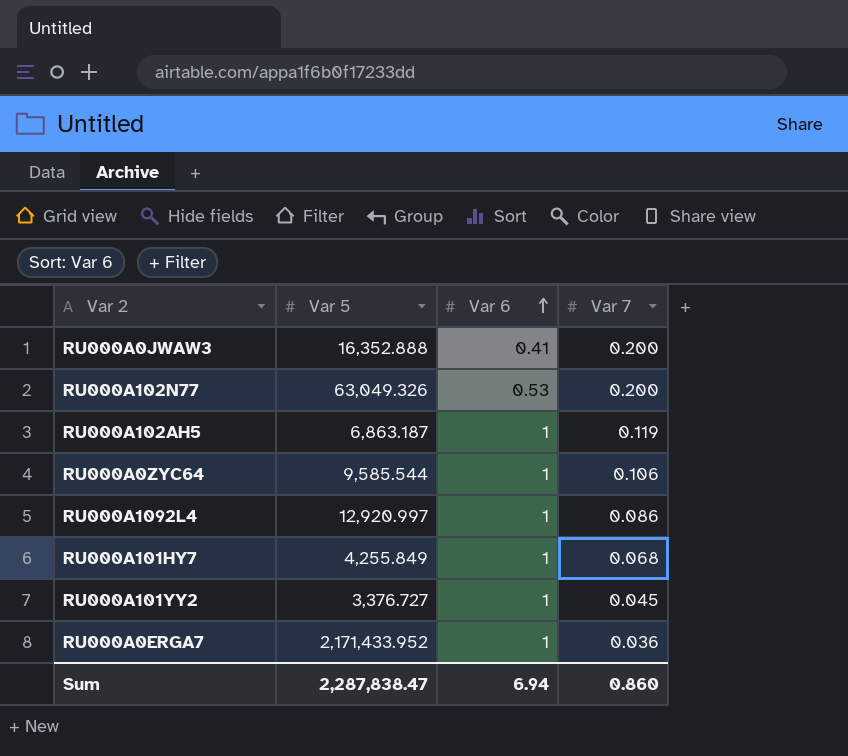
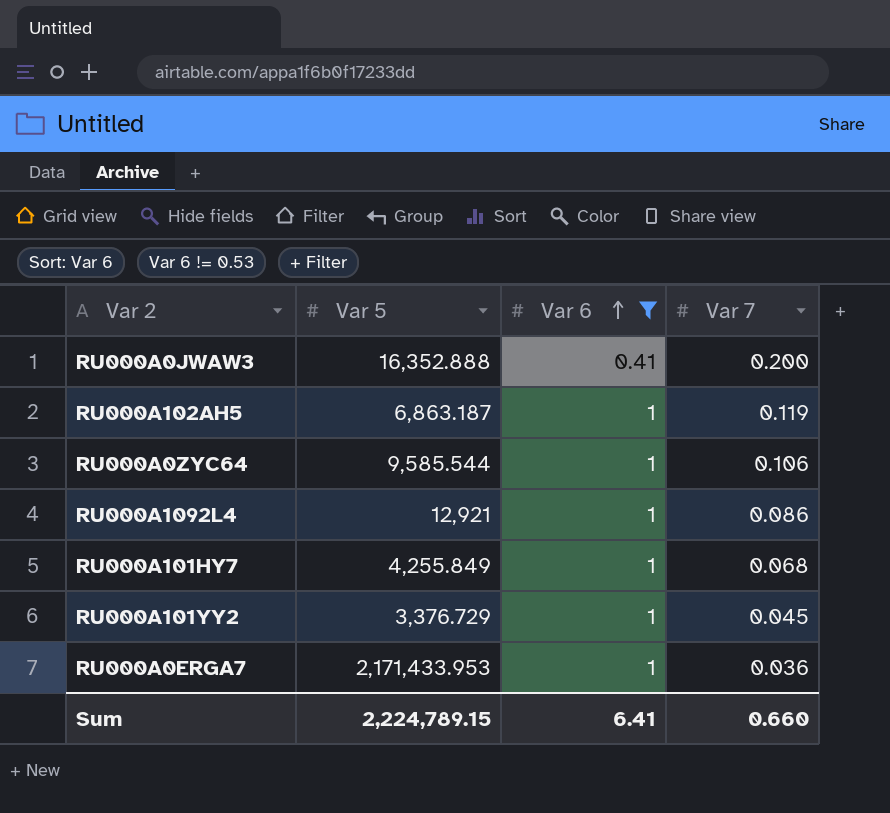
filter: none -> Var 6 != 0.53
RU000A1092L4 | Var 5: 12,920.997 -> 12,921
RU000A101YY2 | Var 5: 3,376.727 -> 3,376.729
RU000A0ERGA7 | Var 5: 2,171,433.952 -> 2,171,433.953
Sum | Var 5: 2,287,838.47 -> 2,224,789.15
Sum | Var 6: 6.94 -> 6.41
Sum | Var 7: 0.860 -> 0.660

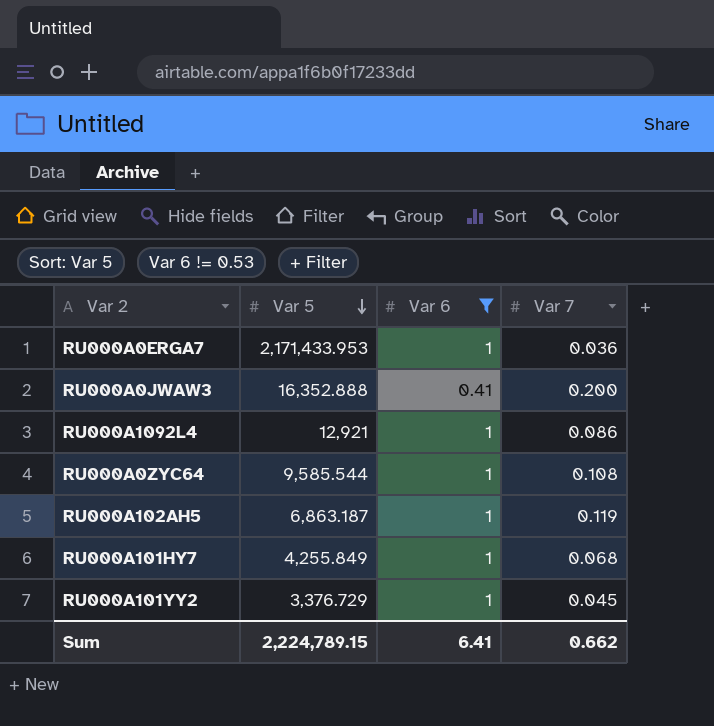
row order: Var 6 ascending -> Var 5 descending
RU000A0ZYC64 | Var 7: 0.106 -> 0.108
Sum | Var 7: 0.660 -> 0.662

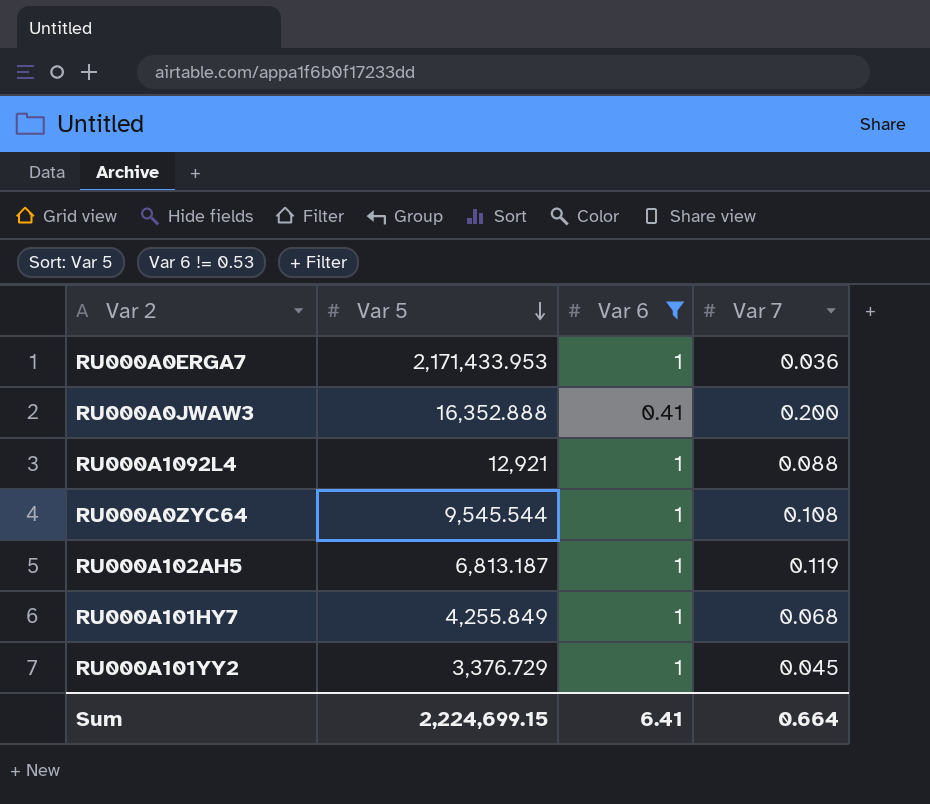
RU000A1092L4 | Var 7: 0.086 -> 0.088
RU000A0ZYC64 | Var 5: 9,585.544 -> 9,545.544
RU000A102AH5 | Var 5: 6,863.187 -> 6,813.187
Sum | Var 5: 2,224,789.15 -> 2,224,699.15
Sum | Var 7: 0.662 -> 0.664

